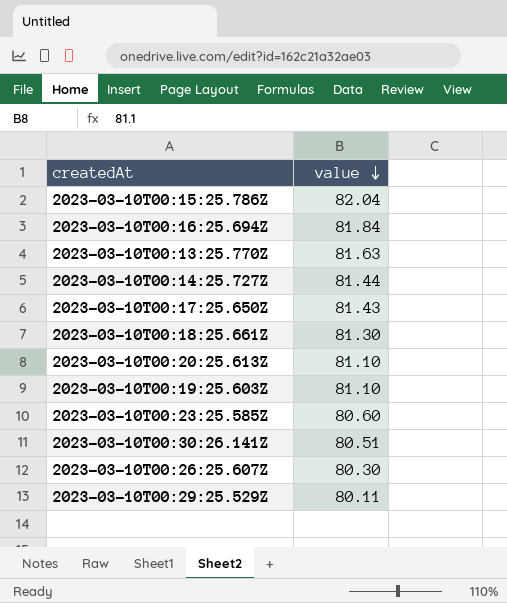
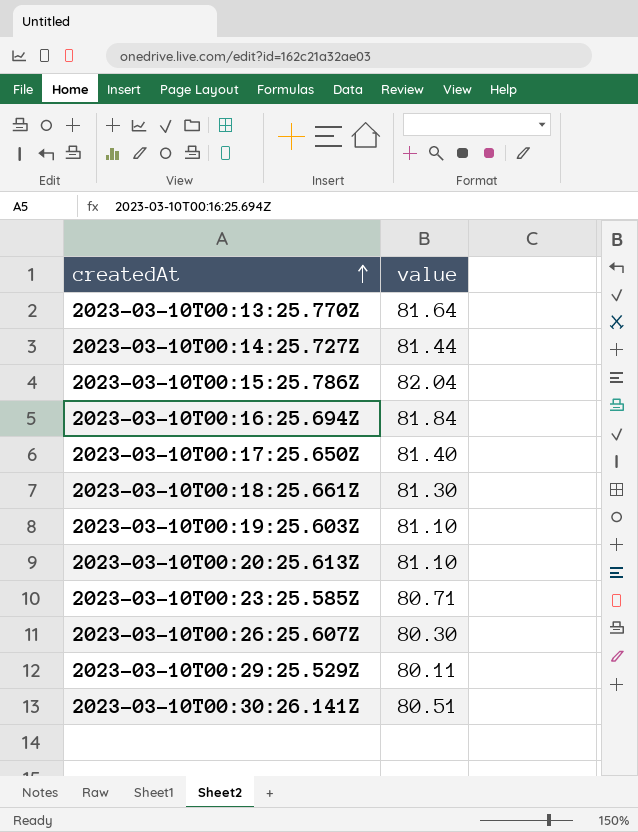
row order: value descending -> createdAt ascending
2023-03-10T00:13:25.770Z | value: 81.63 -> 81.64
2023-03-10T00:17:25.650Z | value: 81.43 -> 81.40
2023-03-10T00:23:25.585Z | value: 80.60 -> 80.71

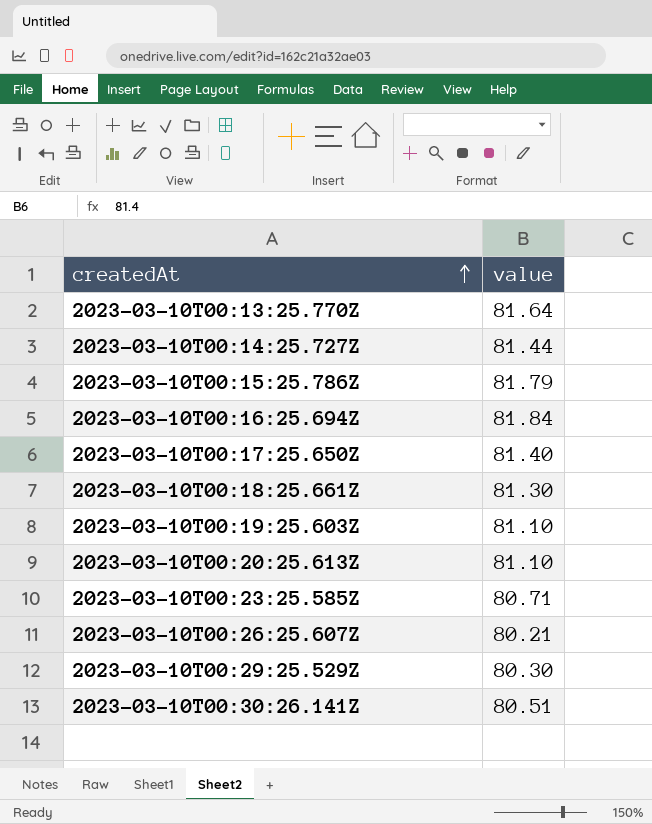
2023-03-10T00:15:25.786Z | value: 82.04 -> 81.79
2023-03-10T00:26:25.607Z | value: 80.30 -> 80.21
2023-03-10T00:29:25.529Z | value: 80.11 -> 80.30

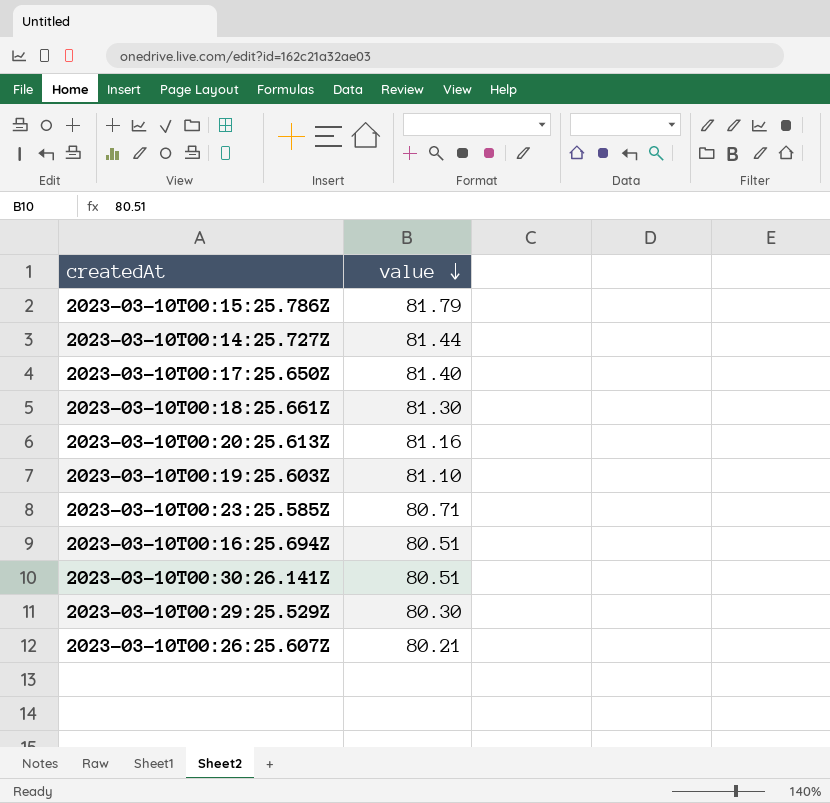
row order: createdAt ascending -> value descending
row 2023-03-10T00:13:25.770Z: 81.64 -> none
2023-03-10T00:20:25.613Z | value: 81.10 -> 81.16
2023-03-10T00:16:25.694Z | value: 81.84 -> 80.51

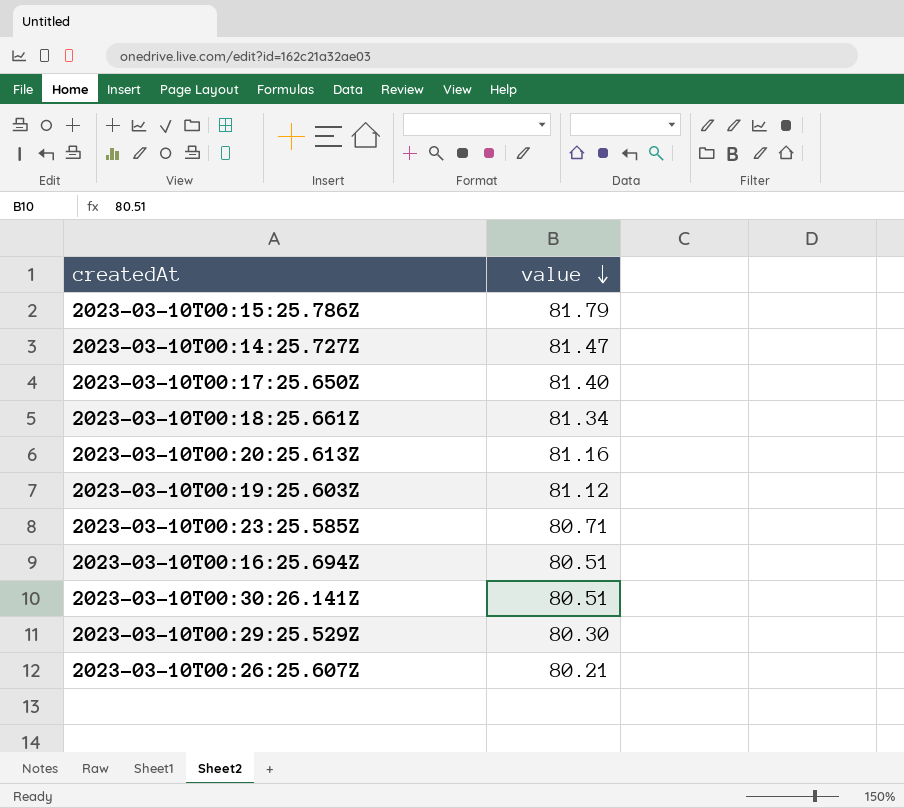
2023-03-10T00:14:25.727Z | value: 81.44 -> 81.47
2023-03-10T00:18:25.661Z | value: 81.30 -> 81.34
2023-03-10T00:19:25.603Z | value: 81.10 -> 81.12

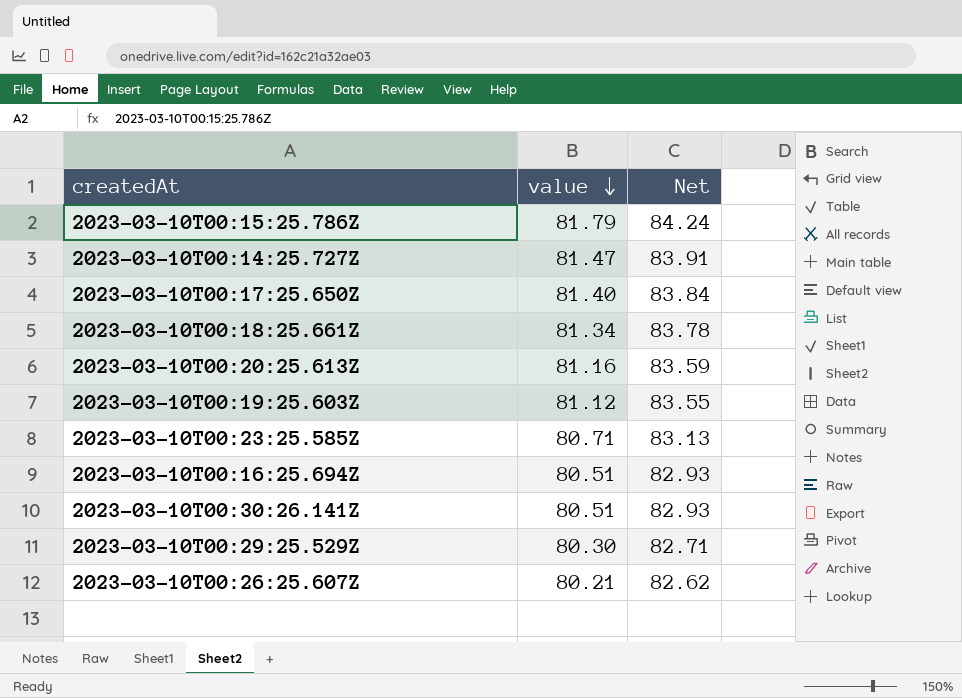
column Net | formula: none -> [value] * 1.03

